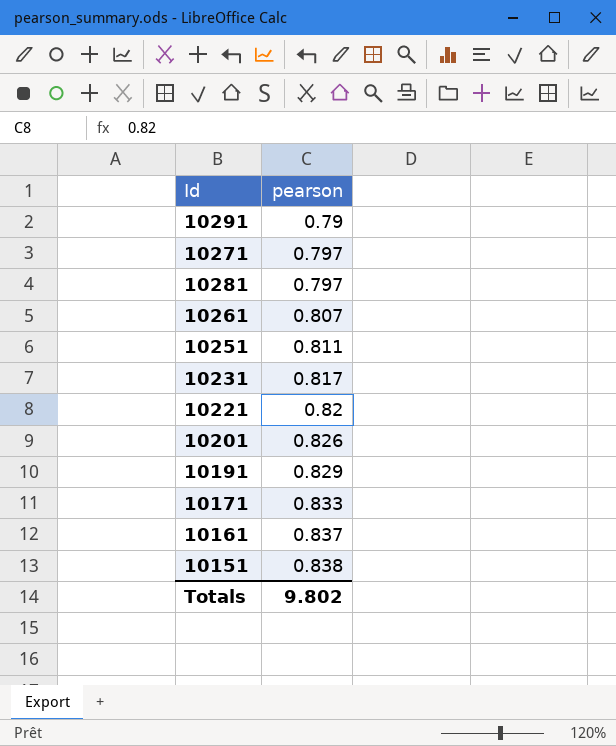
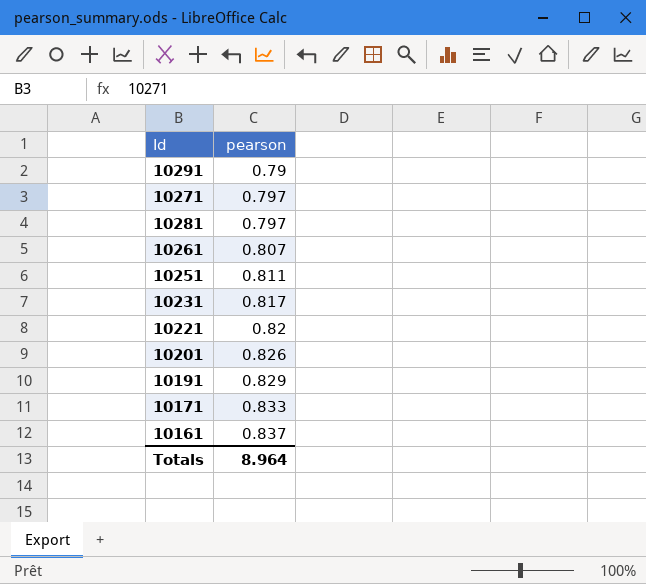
row 10151: 0.838 -> none
Totals | pearson: 9.802 -> 8.964

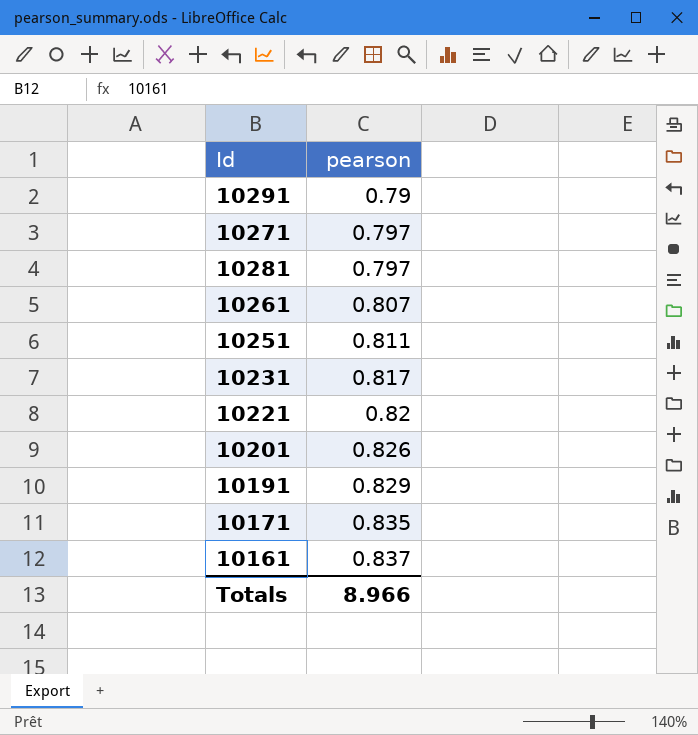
10171 | pearson: 0.833 -> 0.835
Totals | pearson: 8.964 -> 8.966

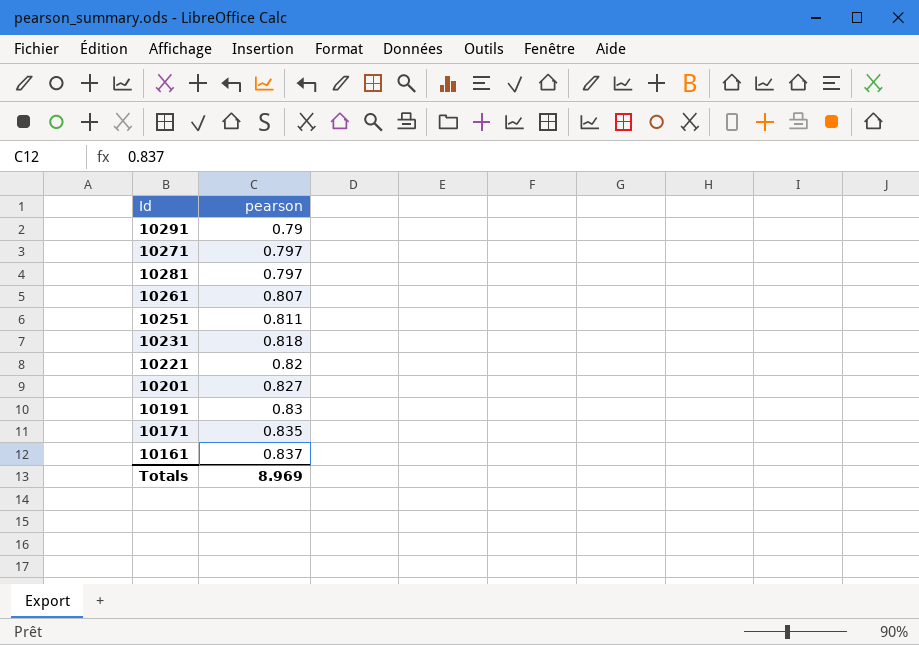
10231 | pearson: 0.817 -> 0.818
10201 | pearson: 0.826 -> 0.827
10191 | pearson: 0.829 -> 0.83
Totals | pearson: 8.966 -> 8.969

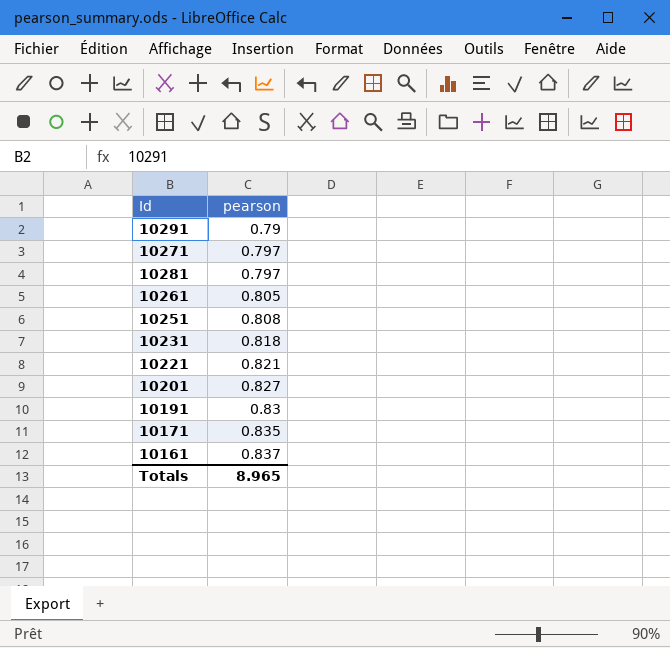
10261 | pearson: 0.807 -> 0.805
10251 | pearson: 0.811 -> 0.808
10221 | pearson: 0.82 -> 0.821
Totals | pearson: 8.969 -> 8.965

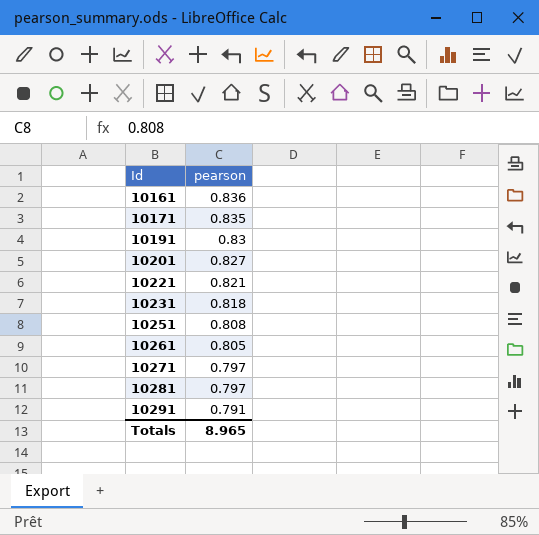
row order: pearson ascending -> Id ascending
10161 | pearson: 0.837 -> 0.836
10291 | pearson: 0.79 -> 0.791

